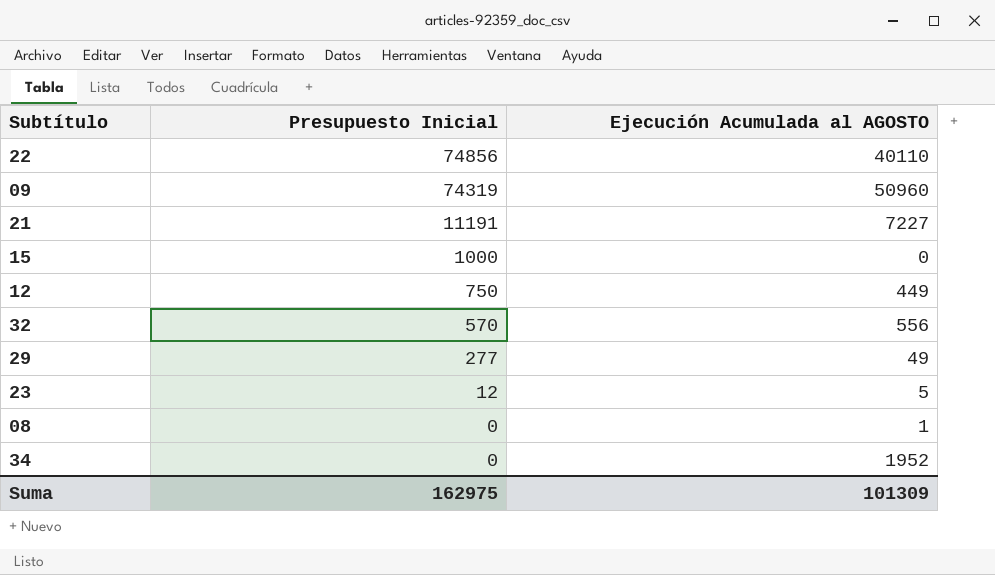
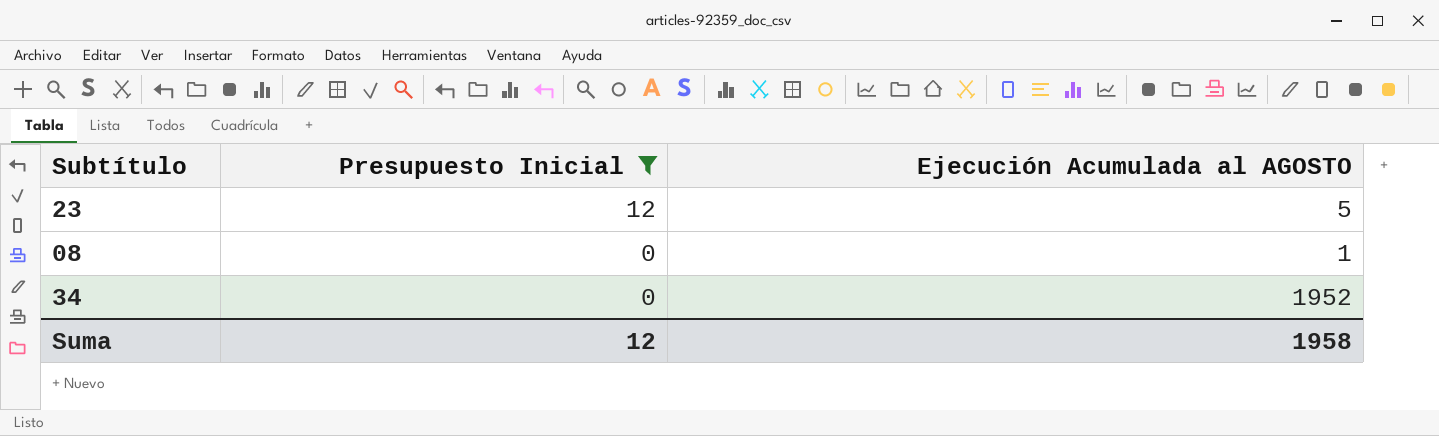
filter: none -> Presupuesto Inicial <= 12
Suma | Presupuesto Inicial: 162975 -> 12
Suma | Ejecución Acumulada al AGOSTO: 101309 -> 1958

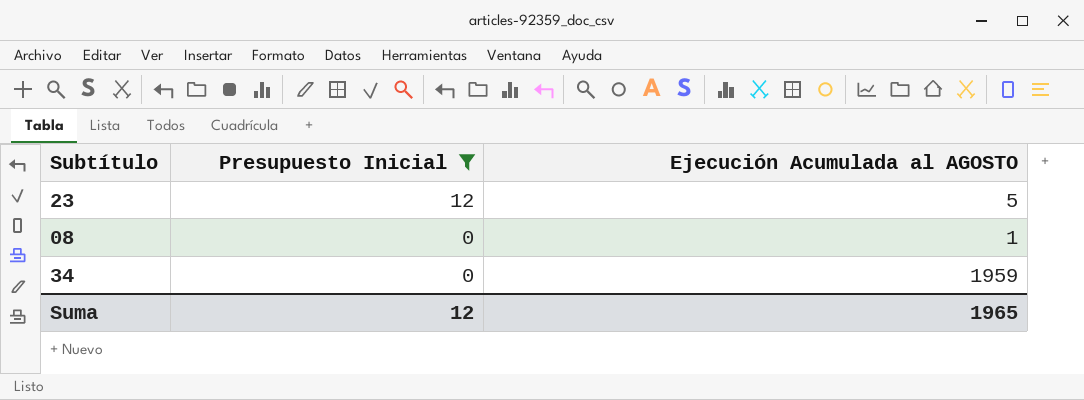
34 | Ejecución Acumulada al AGOSTO: 1952 -> 1959
Suma | Ejecución Acumulada al AGOSTO: 1958 -> 1965

